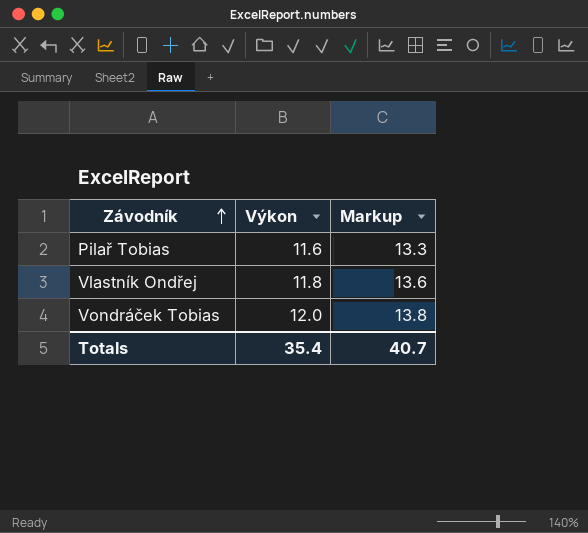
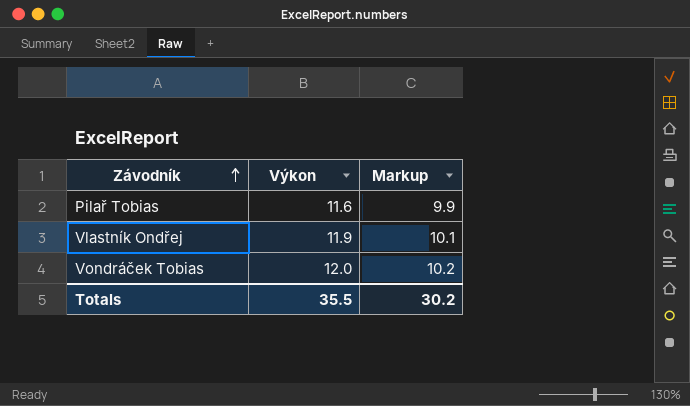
column Markup | formula: [Výkon] * 1.15 -> [Výkon] * 0.85
Vlastník Ondřej | Výkon: 11.8 -> 11.9
Totals | Výkon: 35.4 -> 35.5
Totals | Markup: 40.7 -> 30.2

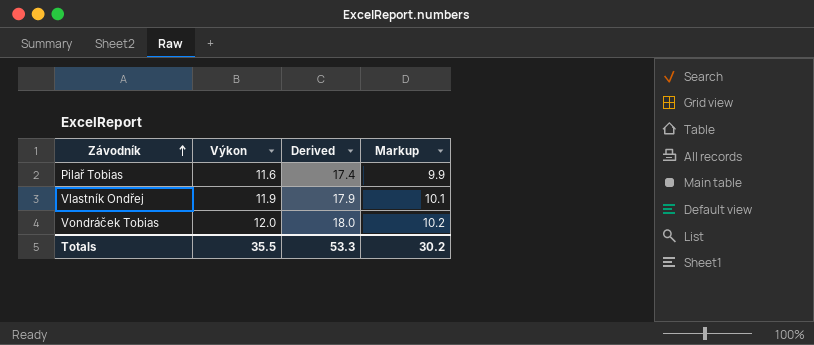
column Derived | formula: none -> [Výkon] * 1.5

